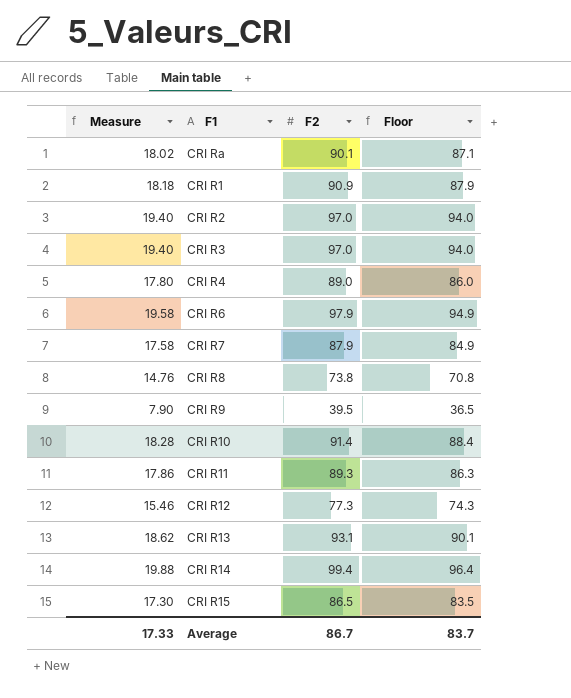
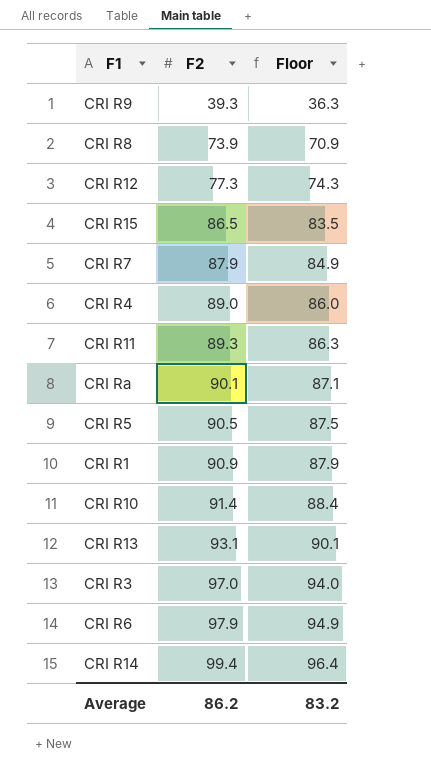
row order: none -> F2 ascending
column Measure | formula: [F2] * 0.2 -> none
row CRI R2: 19.40 | 97.0 | 94.0 -> none
CRI R9 | F2: 39.5 -> 39.3
CRI R9 | Floor: 36.5 -> 36.3
CRI R8 | F2: 73.8 -> 73.9
CRI R8 | Floor: 70.8 -> 70.9
row CRI R5: none -> 90.5 | 87.5
Average | F2: 86.7 -> 86.2
Average | Floor: 83.7 -> 83.2

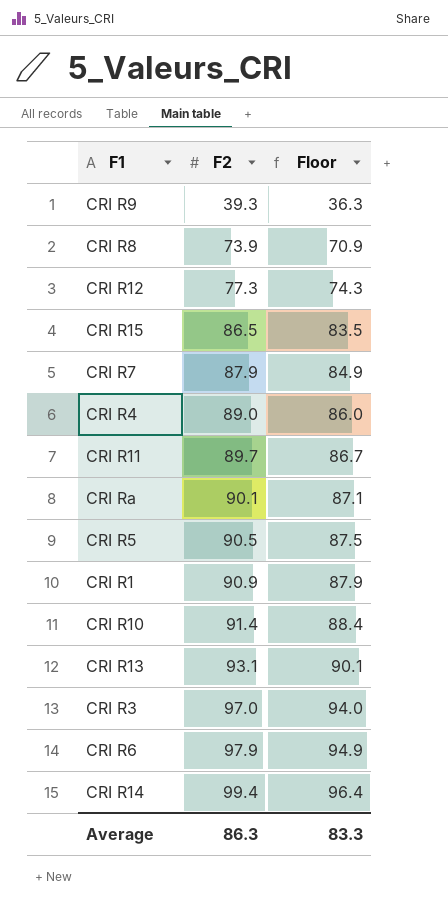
CRI R11 | F2: 89.3 -> 89.7
CRI R11 | Floor: 86.3 -> 86.7
Average | F2: 86.2 -> 86.3
Average | Floor: 83.2 -> 83.3

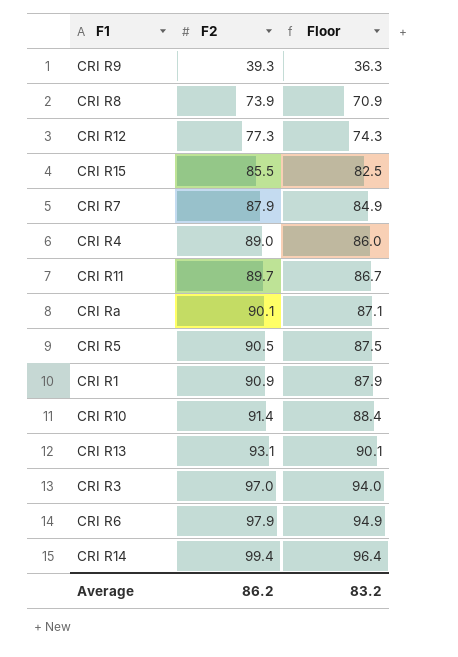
CRI R15 | F2: 86.5 -> 85.5
CRI R15 | Floor: 83.5 -> 82.5
Average | F2: 86.3 -> 86.2
Average | Floor: 83.3 -> 83.2

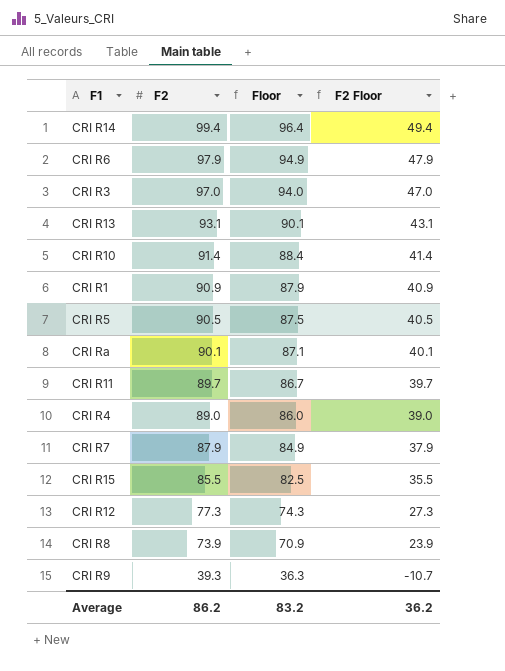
row order: F2 ascending -> F2 descending
column F2 Floor | formula: none -> [F2] - 50

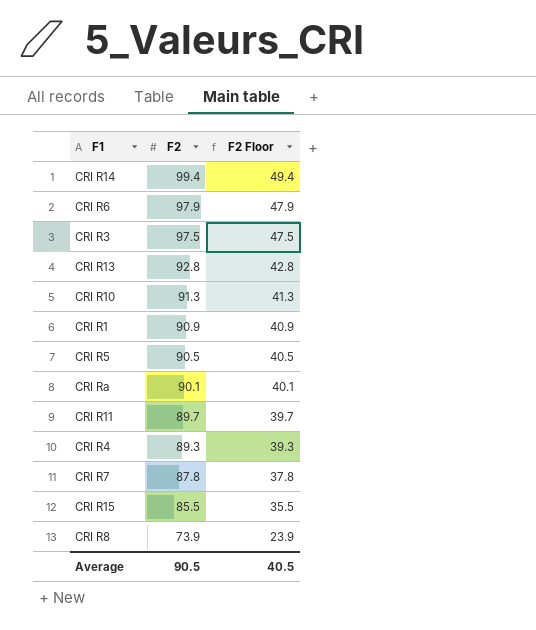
column Floor | formula: [F2] - 3 -> none
row CRI R12: 77.3 | 74.3 | 27.3 -> none
row CRI R9: 39.3 | 36.3 | -10.7 -> none
CRI R3 | F2: 97.0 -> 97.5
CRI R3 | F2 Floor: 47.0 -> 47.5
CRI R13 | F2: 93.1 -> 92.8
CRI R13 | F2 Floor: 43.1 -> 42.8
CRI R10 | F2: 91.4 -> 91.3
CRI R10 | F2 Floor: 41.4 -> 41.3
CRI R4 | F2: 89.0 -> 89.3
CRI R4 | F2 Floor: 39.0 -> 39.3
CRI R7 | F2: 87.9 -> 87.8
CRI R7 | F2 Floor: 37.9 -> 37.8
Average | F2: 86.2 -> 90.5
Average | F2 Floor: 36.2 -> 40.5

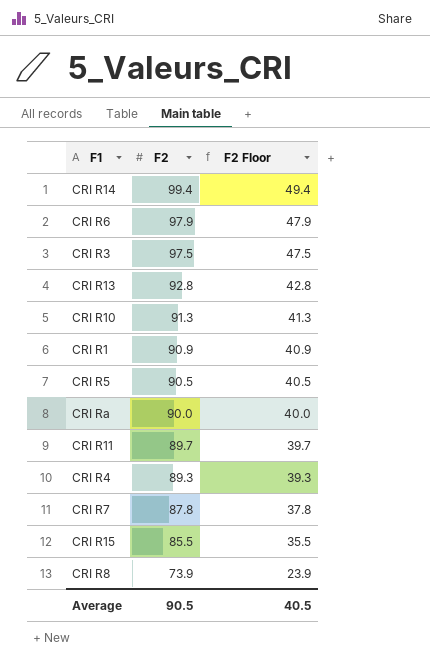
CRI Ra | F2: 90.1 -> 90.0
CRI Ra | F2 Floor: 40.1 -> 40.0

